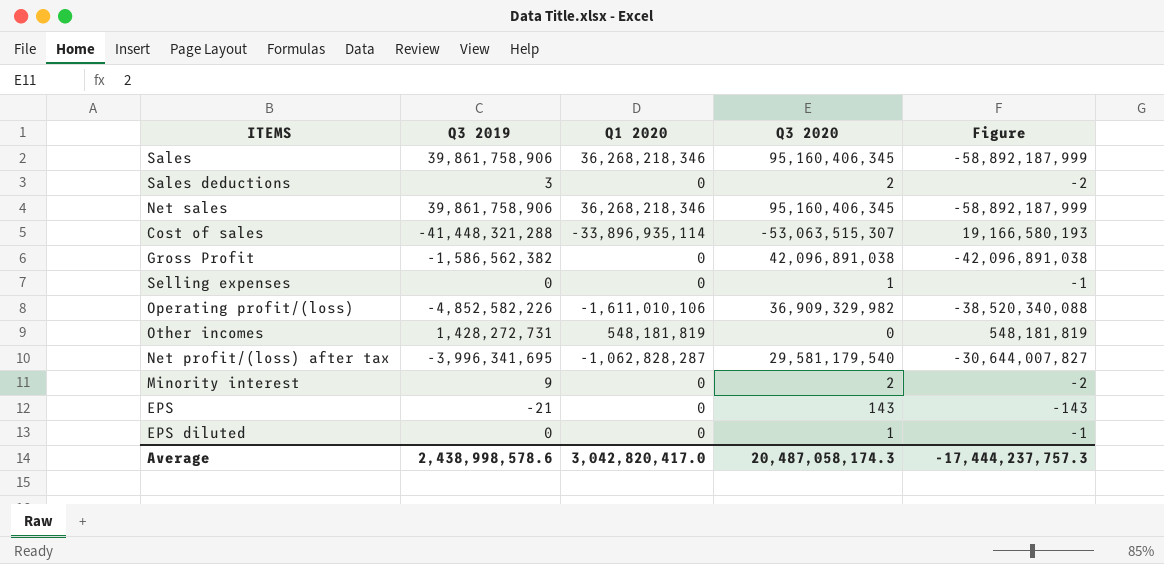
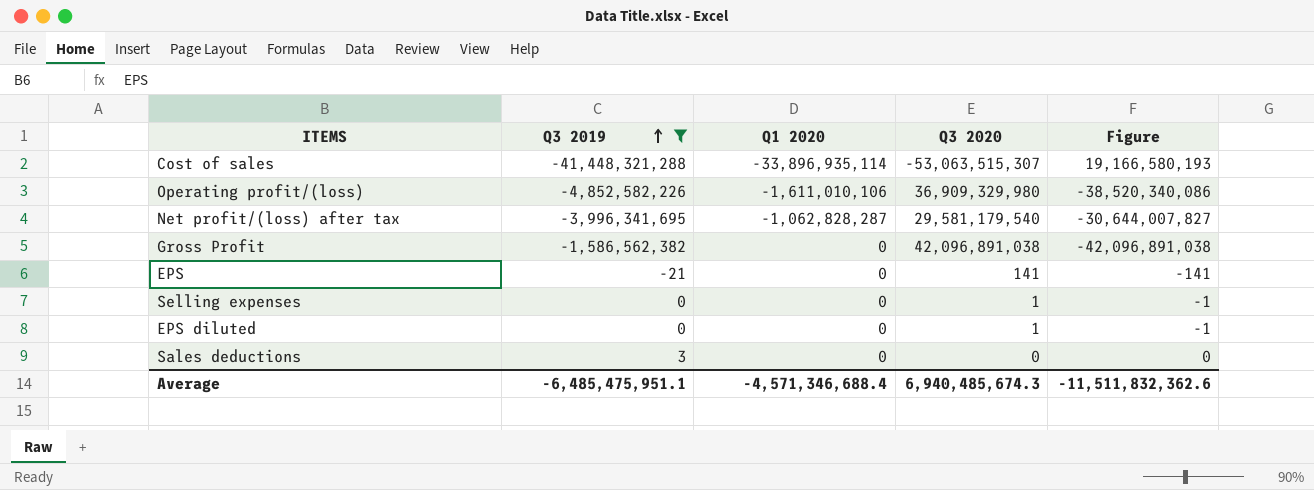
filter: none -> Q3 2019 <= 3
row order: none -> Q3 2019 ascending
Operating profit/(loss) | Q3 2020: 36,909,329,982 -> 36,909,329,980
Operating profit/(loss) | Figure: -38,520,340,088 -> -38,520,340,086
EPS | Q3 2020: 143 -> 141
EPS | Figure: -143 -> -141
Sales deductions | Q3 2020: 2 -> 0
Sales deductions | Figure: -2 -> 0
Average | Q3 2019: 2,438,998,578.6 -> -6,485,475,951.1
Average | Q1 2020: 3,042,820,417.0 -> -4,571,346,688.4
Average | Q3 2020: 20,487,058,174.3 -> 6,940,485,674.3
Average | Figure: -17,444,237,757.3 -> -11,511,832,362.6

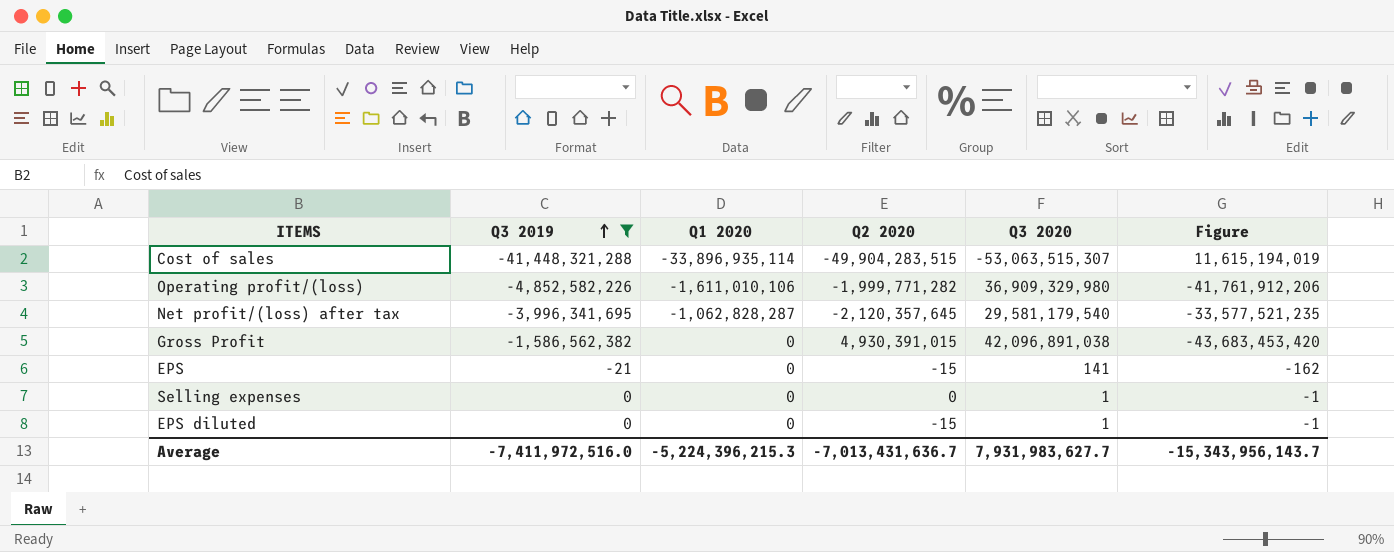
column Q2 2020 | position: none -> 4
column Figure | formula: [Q1 2020] - [Q3 2020] -> [Q3 2019] - [Q3 2020]
row Sales deductions: 3 | 0 | 0 | 0 -> none
Average | Q3 2019: -6,485,475,951.1 -> -7,411,972,516.0
Average | Q1 2020: -4,571,346,688.4 -> -5,224,396,215.3
Average | Q3 2020: 6,940,485,674.3 -> 7,931,983,627.7
Average | Figure: -11,511,832,362.6 -> -15,343,956,143.7

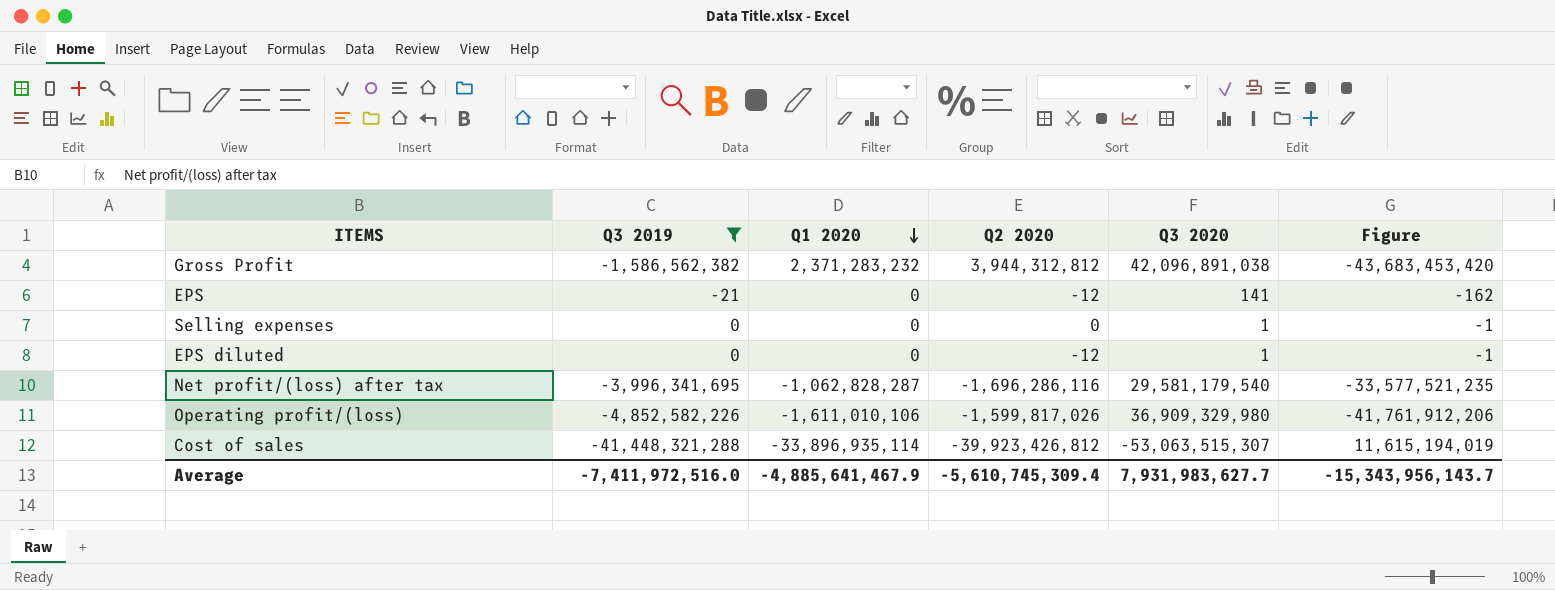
row order: Q3 2019 ascending -> Q1 2020 descending
Gross Profit | Q1 2020: 0 -> 2,371,283,232
Gross Profit | Q2 2020: 4,930,391,015 -> 3,944,312,812
EPS | Q2 2020: -15 -> -12
EPS diluted | Q2 2020: -15 -> -12
Net profit/(loss) after tax | Q2 2020: -2,120,357,645 -> -1,696,286,116
Operating profit/(loss) | Q2 2020: -1,999,771,282 -> -1,599,817,026
Cost of sales | Q2 2020: -49,904,283,515 -> -39,923,426,812
Average | Q1 2020: -5,224,396,215.3 -> -4,885,641,467.9
Average | Q2 2020: -7,013,431,636.7 -> -5,610,745,309.4

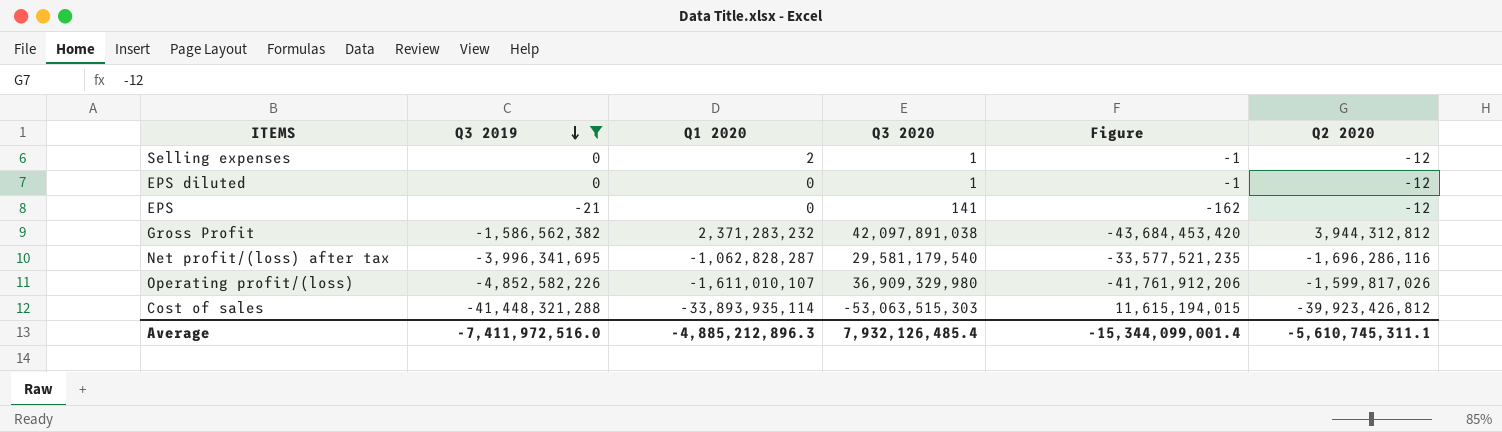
row order: Q1 2020 descending -> Q3 2019 descending
column Q2 2020 | position: 4 -> 6
Selling expenses | Q1 2020: 0 -> 2
Selling expenses | Q2 2020: 0 -> -12
Gross Profit | Q3 2020: 42,096,891,038 -> 42,097,891,038
Gross Profit | Figure: -43,683,453,420 -> -43,684,453,420
Operating profit/(loss) | Q1 2020: -1,611,010,106 -> -1,611,010,107
Cost of sales | Q1 2020: -33,896,935,114 -> -33,893,935,114
Cost of sales | Q3 2020: -53,063,515,307 -> -53,063,515,303
Cost of sales | Figure: 11,615,194,019 -> 11,615,194,015
Average | Q1 2020: -4,885,641,467.9 -> -4,885,212,896.3
Average | Q3 2020: 7,931,983,627.7 -> 7,932,126,485.4
Average | Figure: -15,343,956,143.7 -> -15,344,099,001.4
Average | Q2 2020: -5,610,745,309.4 -> -5,610,745,311.1

